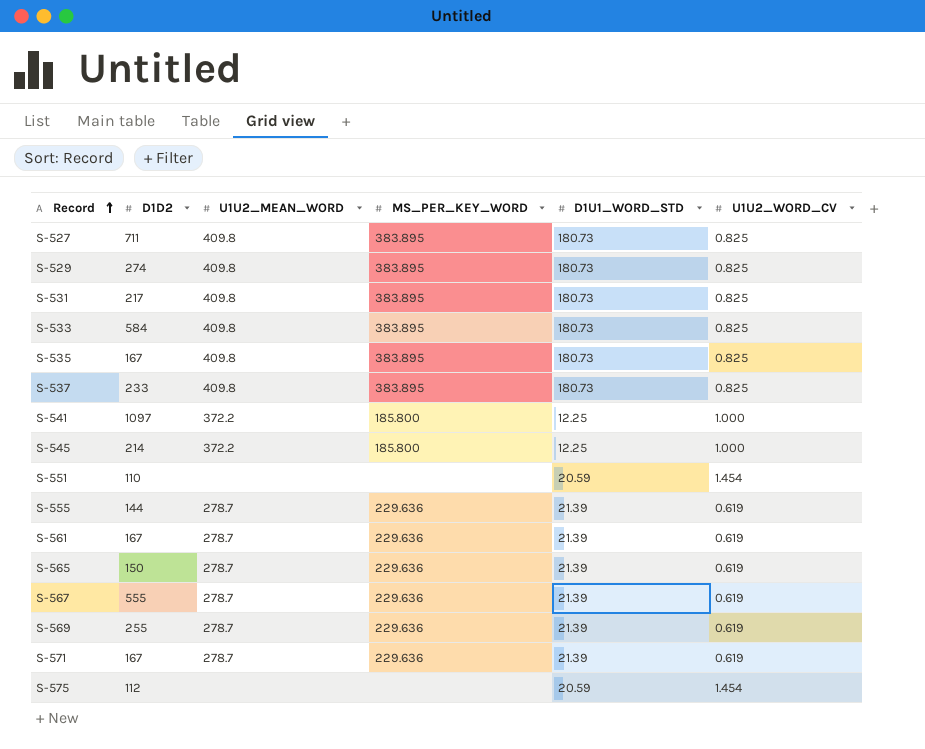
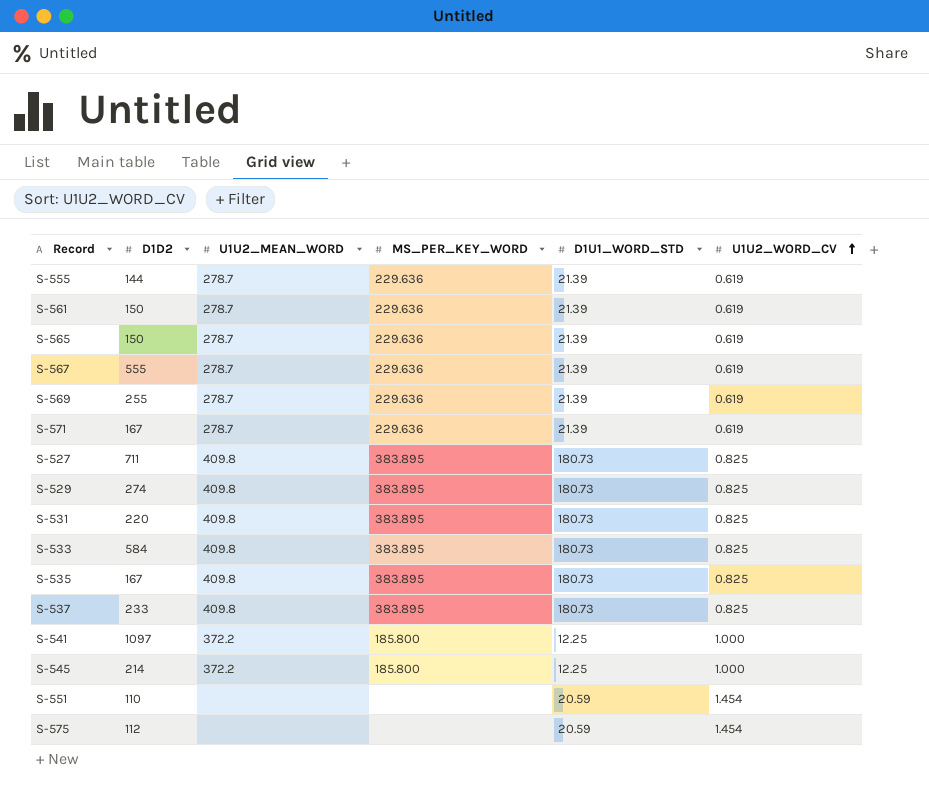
row order: Record ascending -> U1U2_WORD_CV ascending
S-561 | D1D2: 167 -> 150
S-531 | D1D2: 217 -> 220

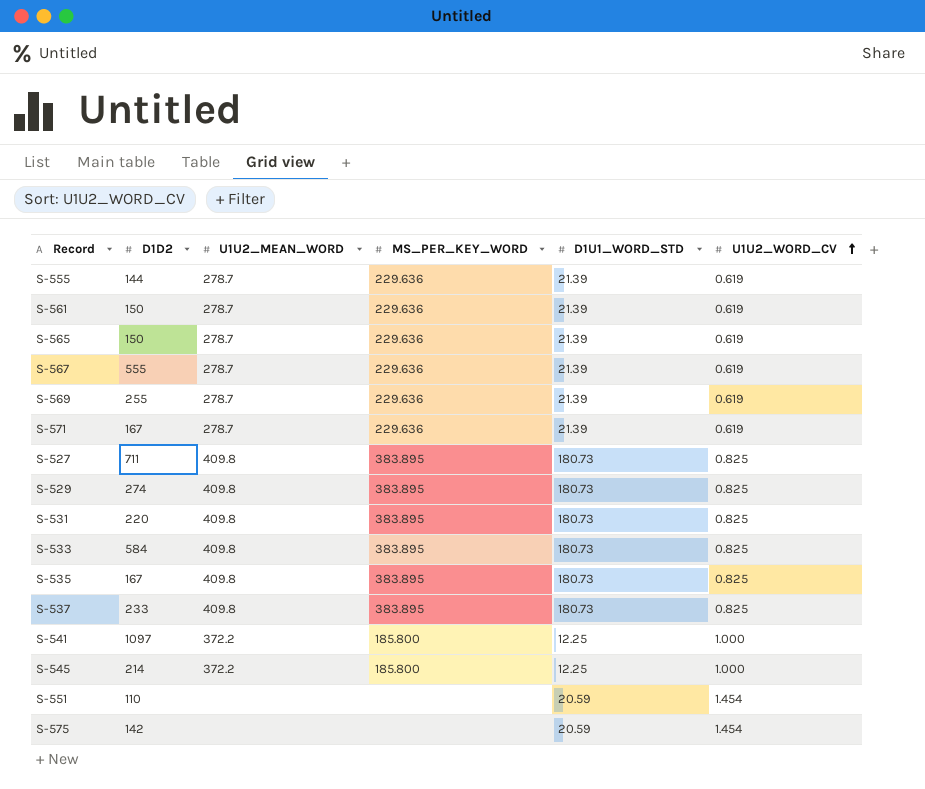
S-575 | D1D2: 112 -> 142

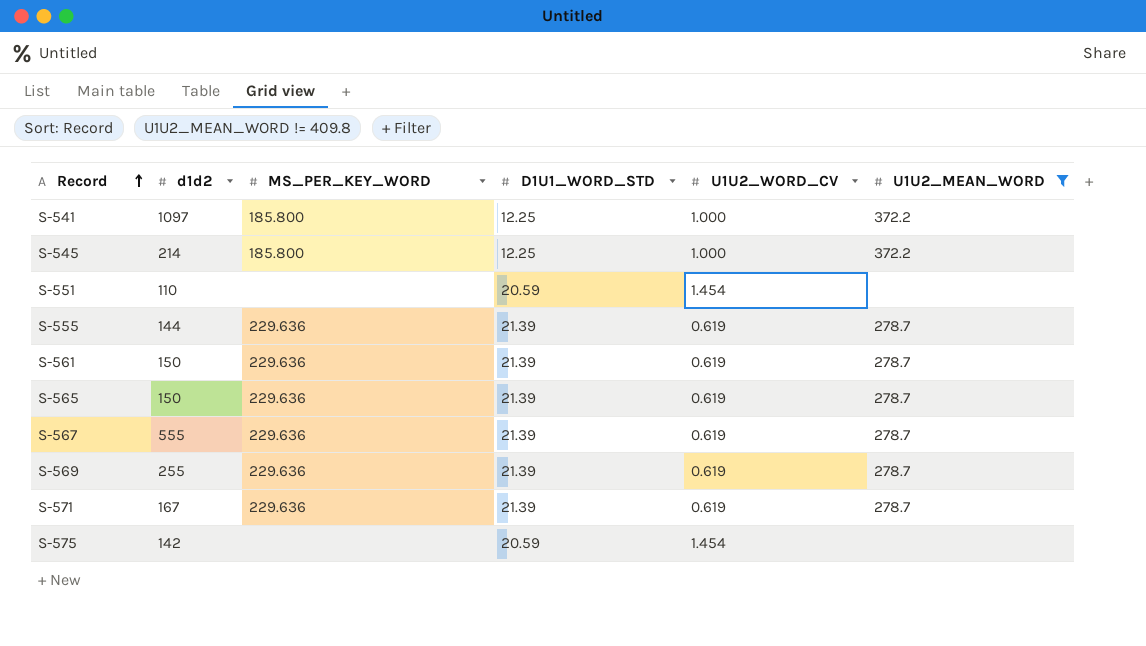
filter: none -> U1U2_MEAN_WORD != 409.8
row order: U1U2_WORD_CV ascending -> Record ascending
column name: D1D2 -> d1d2
column U1U2_MEAN_WORD | position: 3 -> 6

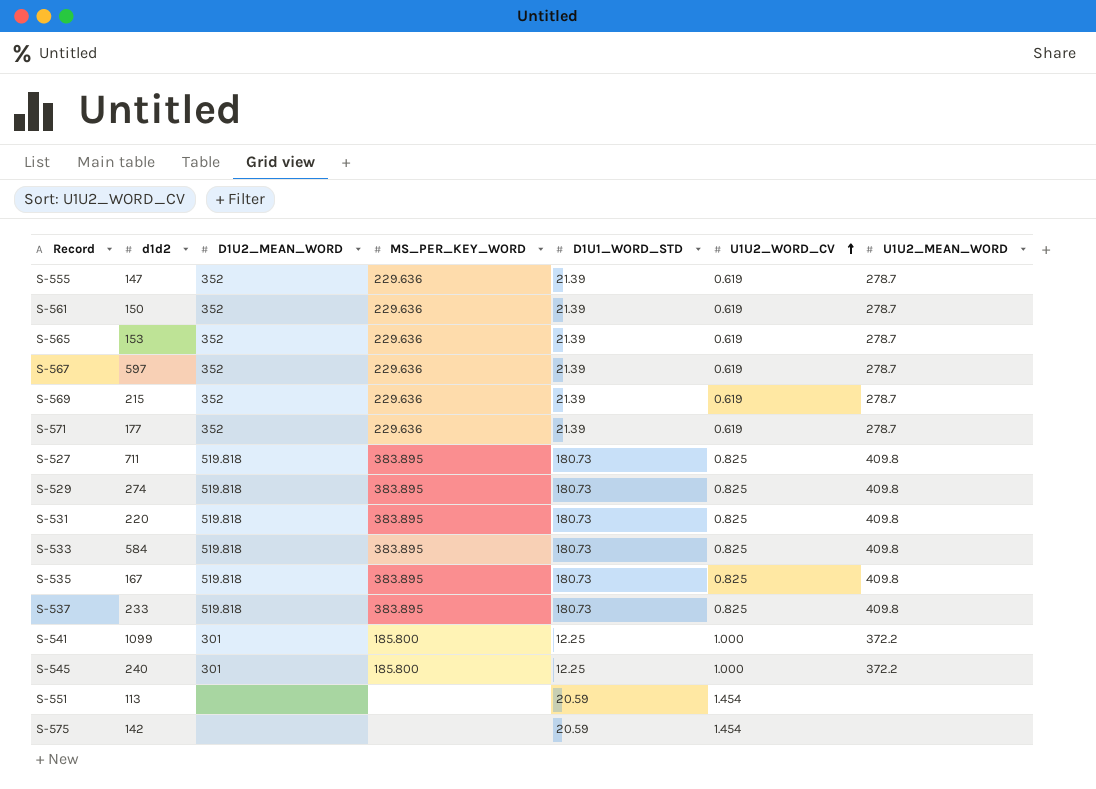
filter: U1U2_MEAN_WORD != 409.8 -> none
row order: Record ascending -> U1U2_WORD_CV ascending
column D1U2_MEAN_WORD | position: none -> 3
S-555 | d1d2: 144 -> 147
S-565 | d1d2: 150 -> 153
S-567 | d1d2: 555 -> 597
S-569 | d1d2: 255 -> 215
S-571 | d1d2: 167 -> 177
S-541 | d1d2: 1097 -> 1099
S-545 | d1d2: 214 -> 240
S-551 | d1d2: 110 -> 113

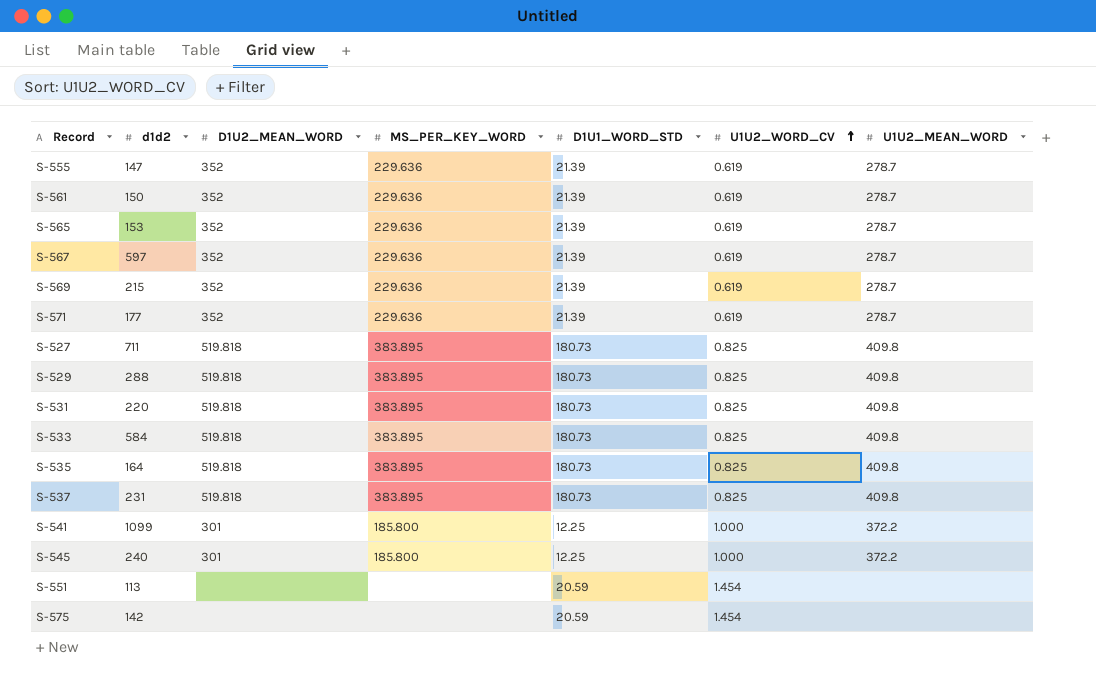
S-529 | d1d2: 274 -> 288
S-535 | d1d2: 167 -> 164
S-537 | d1d2: 233 -> 231

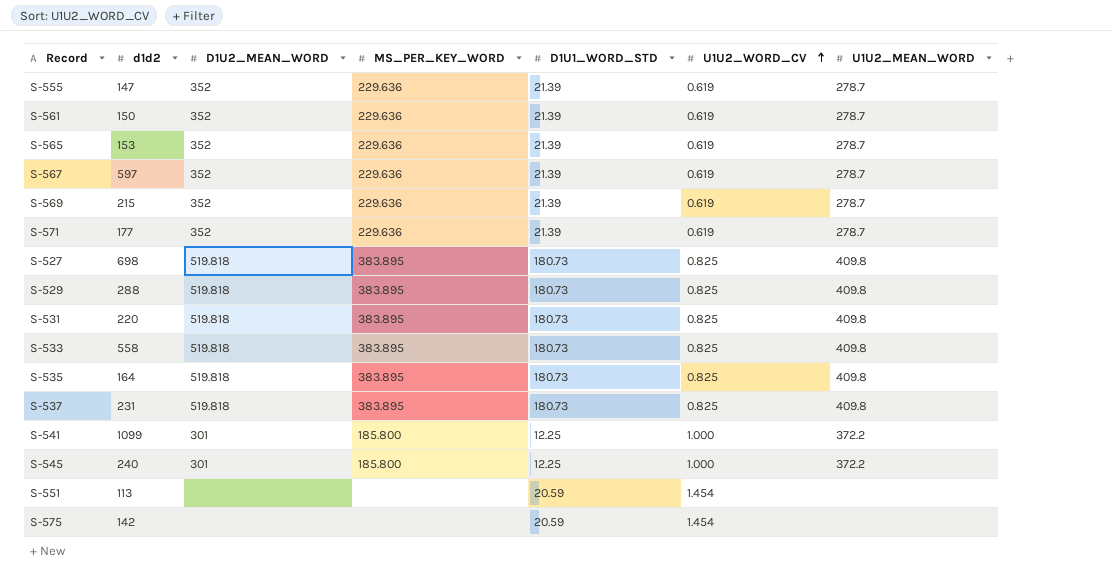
S-527 | d1d2: 711 -> 698
S-533 | d1d2: 584 -> 558

